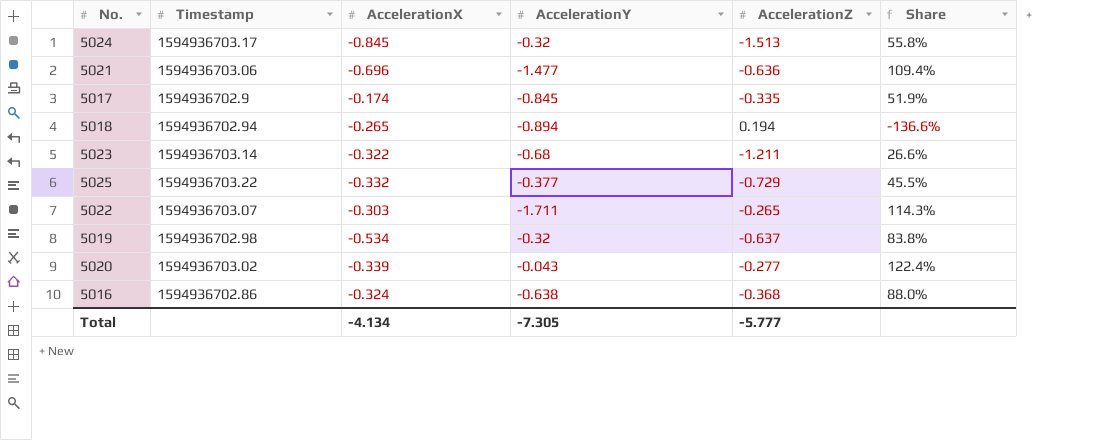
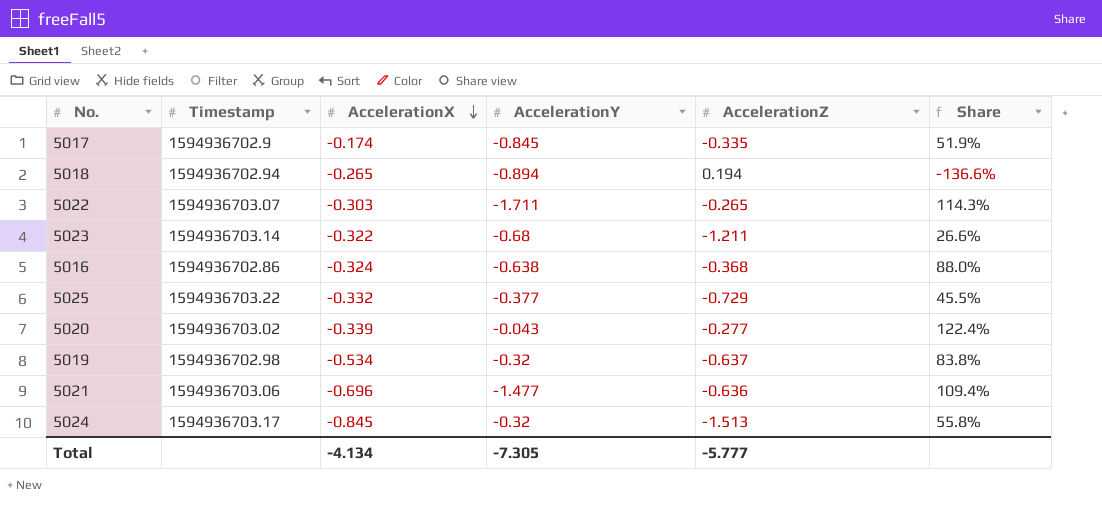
row order: none -> AccelerationX descending

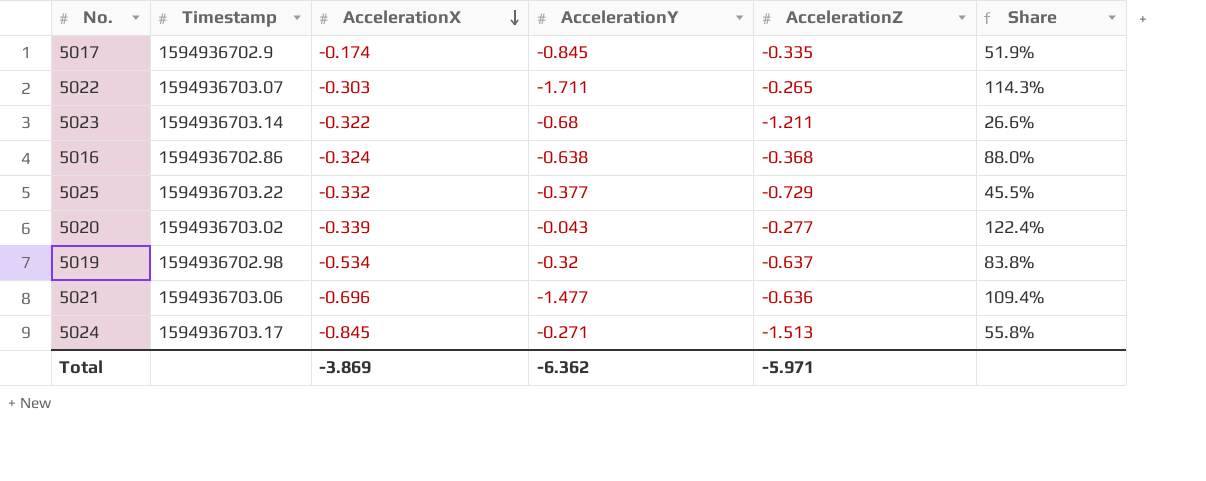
row 5018: 1594936702.94 | -0.265 | -0.894 | 0.194 | -136.6% -> none
5024 | AccelerationY: -0.32 -> -0.271
Total | AccelerationX: -4.134 -> -3.869
Total | AccelerationY: -7.305 -> -6.362
Total | AccelerationZ: -5.777 -> -5.971

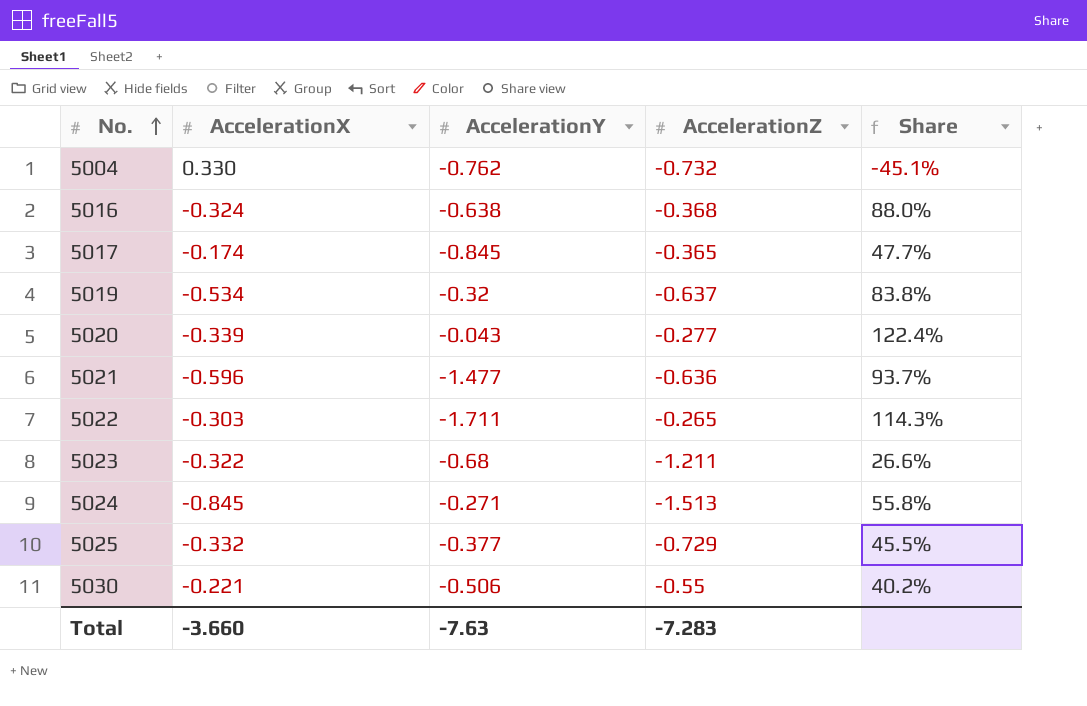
row order: AccelerationX descending -> No. ascending
column Timestamp | position: 2 -> none
row 5004: none -> 0.330 | -0.762 | -0.732 | -45.1%
5017 | AccelerationZ: -0.335 -> -0.365
5017 | Share: 51.9% -> 47.7%
5021 | AccelerationX: -0.696 -> -0.596
5021 | Share: 109.4% -> 93.7%
row 5030: none -> -0.221 | -0.506 | -0.55 | 40.2%
Total | AccelerationX: -3.869 -> -3.660
Total | AccelerationY: -6.362 -> -7.63
Total | AccelerationZ: -5.971 -> -7.283

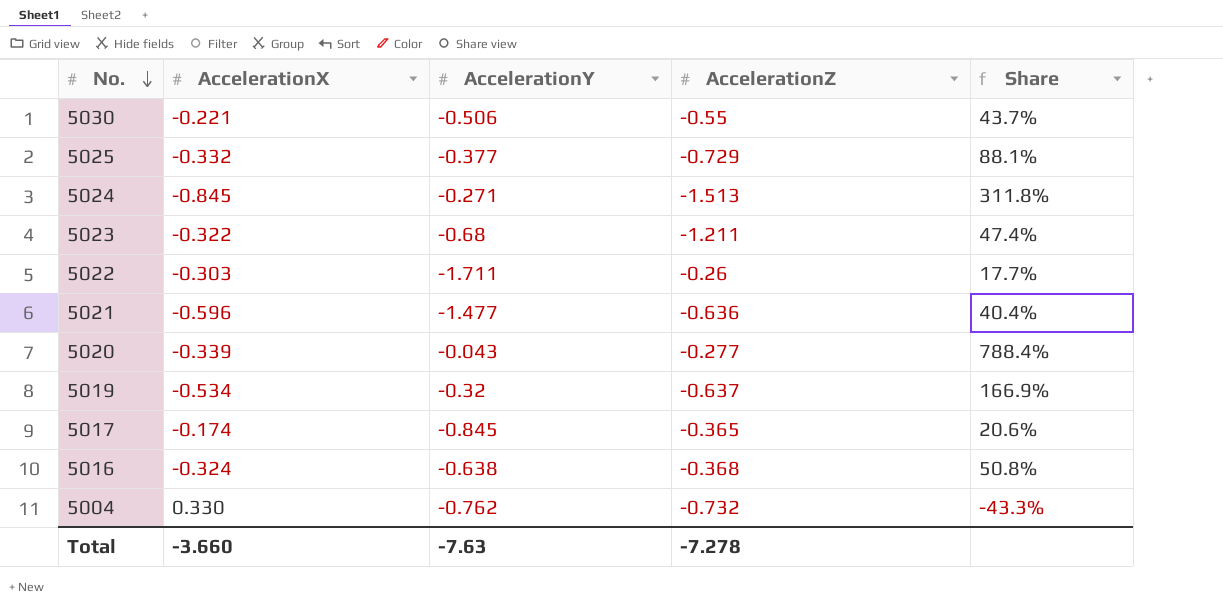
row order: No. ascending -> No. descending
column Share | formula: [AccelerationX] / [AccelerationZ] -> [AccelerationX] / [AccelerationY]
5022 | AccelerationZ: -0.265 -> -0.26
Total | AccelerationZ: -7.283 -> -7.278

